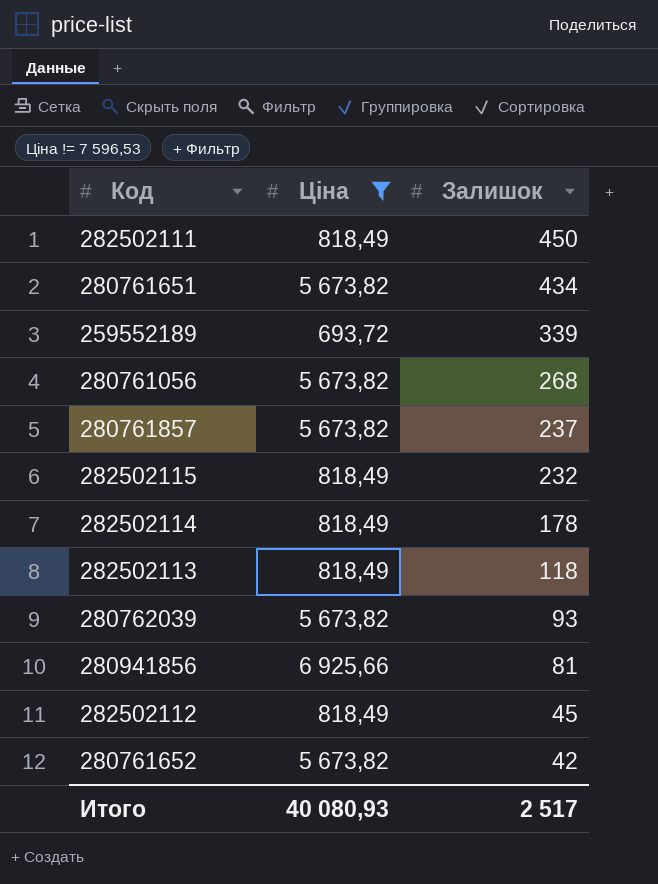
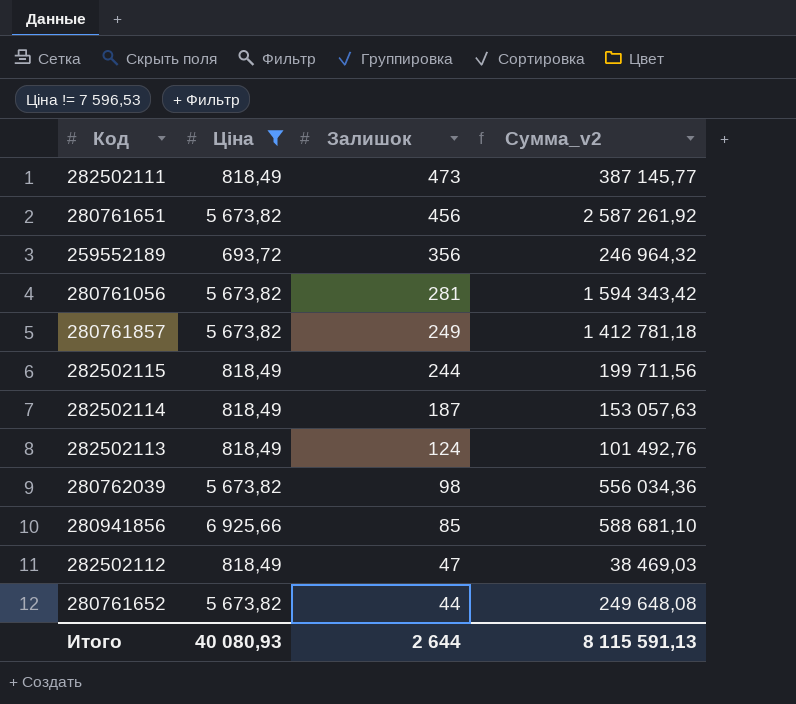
column Сумма_v2 | formula: none -> [Ціна] * [Залишок]
282502111 | Залишок: 450 -> 473
280761651 | Залишок: 434 -> 456
259552189 | Залишок: 339 -> 356
280761056 | Залишок: 268 -> 281
280761857 | Залишок: 237 -> 249
282502115 | Залишок: 232 -> 244
282502114 | Залишок: 178 -> 187
282502113 | Залишок: 118 -> 124
280762039 | Залишок: 93 -> 98
280941856 | Залишок: 81 -> 85
282502112 | Залишок: 45 -> 47
280761652 | Залишок: 42 -> 44
Итого | Залишок: 2 517 -> 2 644

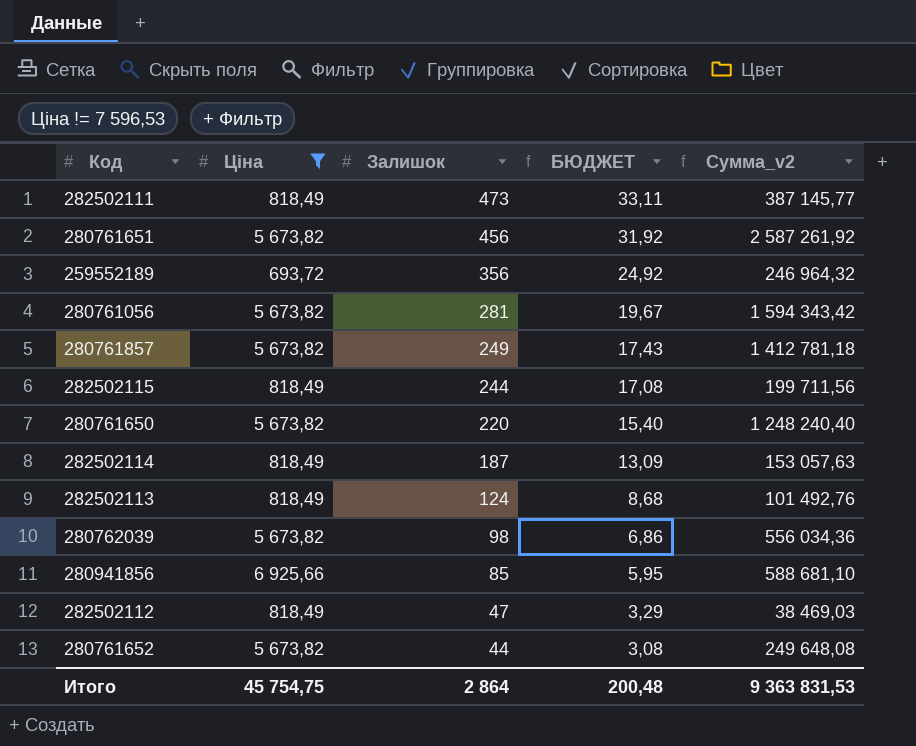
column БЮДЖЕТ | formula: none -> [Залишок] * 0,07
row 280761650: none -> 5 673,82 | 220 | 15,40 | 1 248 240,40
Итого | Ціна: 40 080,93 -> 45 754,75
Итого | Залишок: 2 644 -> 2 864
Итого | Сумма_v2: 8 115 591,13 -> 9 363 831,53

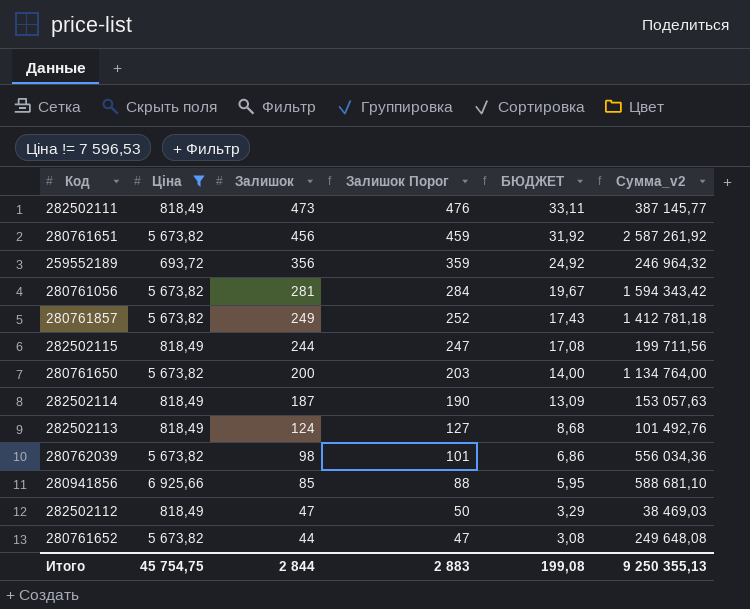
column Залишок Порог | formula: none -> [Залишок] + 3
280761650 | Залишок: 220 -> 200
280761650 | БЮДЖЕТ: 15,40 -> 14,00
280761650 | Сумма_v2: 1 248 240,40 -> 1 134 764,00
Итого | Залишок: 2 864 -> 2 844
Итого | БЮДЖЕТ: 200,48 -> 199,08
Итого | Сумма_v2: 9 363 831,53 -> 9 250 355,13

